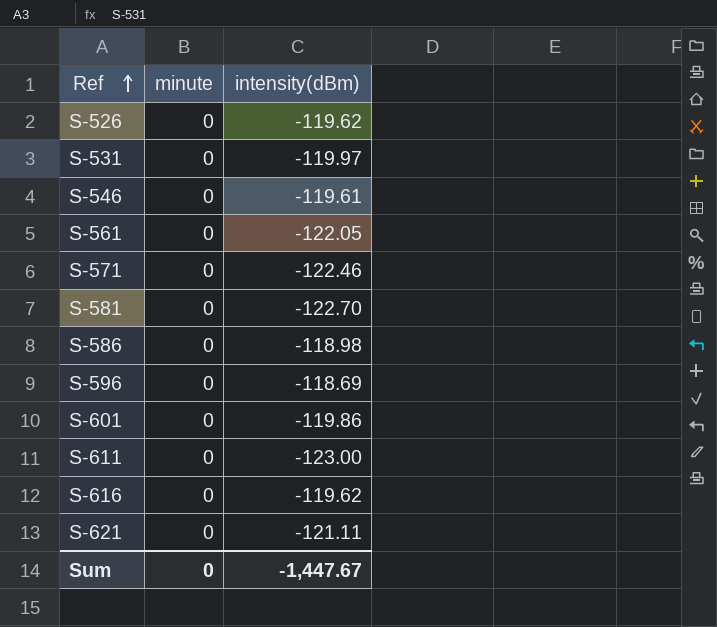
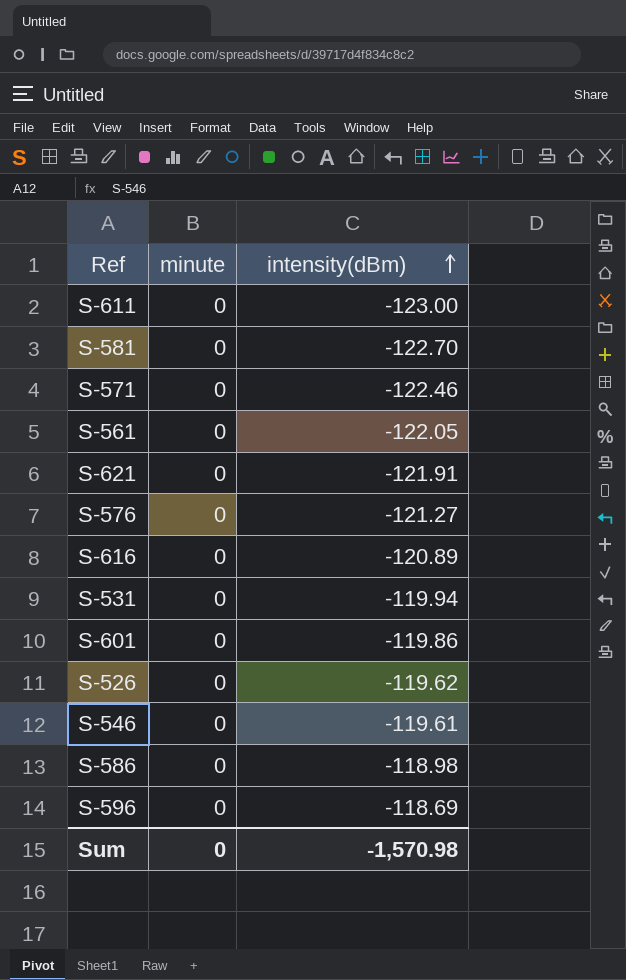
row order: Ref ascending -> intensity(dBm) ascending
S-621 | intensity(dBm): -121.11 -> -121.91
row S-576: none -> 0 | -121.27
S-616 | intensity(dBm): -119.62 -> -120.89
S-531 | intensity(dBm): -119.97 -> -119.94
Sum | intensity(dBm): -1,447.67 -> -1,570.98

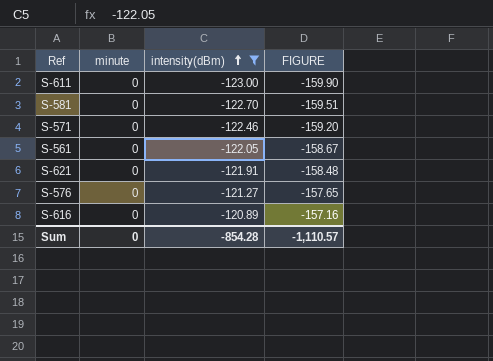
filter: none -> intensity(dBm) <= -120.89
column FIGURE | formula: none -> [intensity(dBm)] * 1.3
Sum | intensity(dBm): -1,570.98 -> -854.28

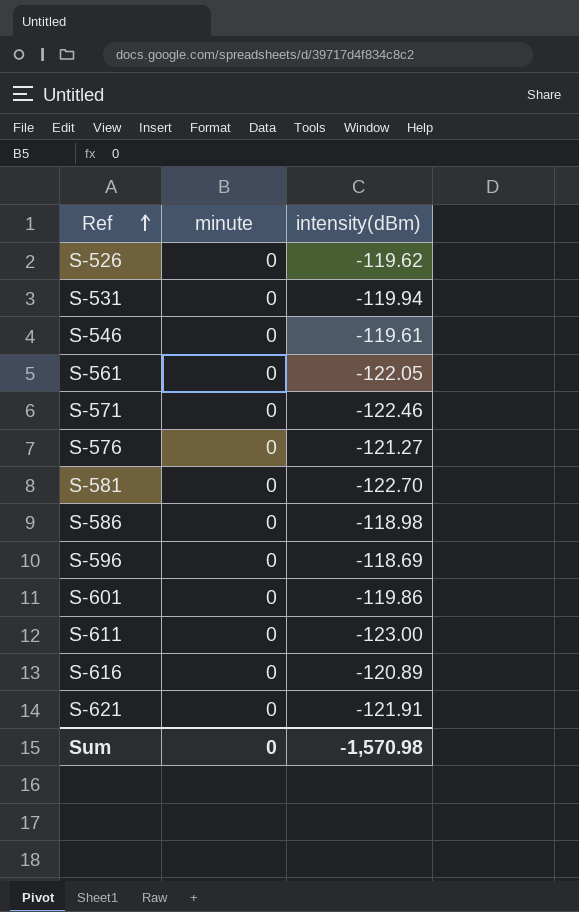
filter: intensity(dBm) <= -120.89 -> none
row order: intensity(dBm) ascending -> Ref ascending
column FIGURE | formula: [intensity(dBm)] * 1.3 -> none
Sum | intensity(dBm): -854.28 -> -1,570.98

